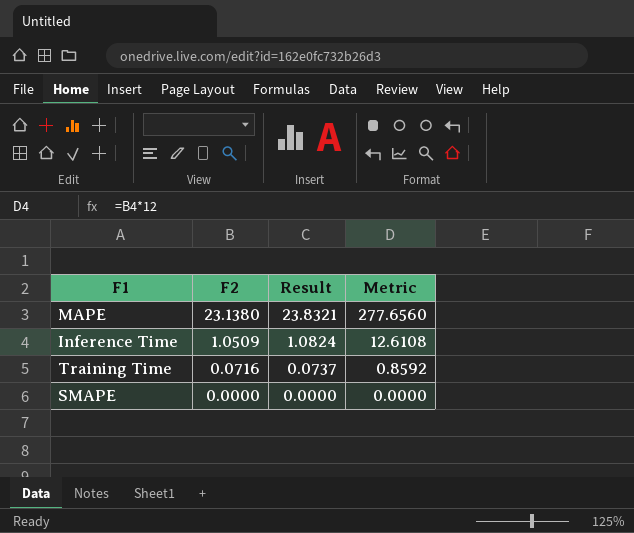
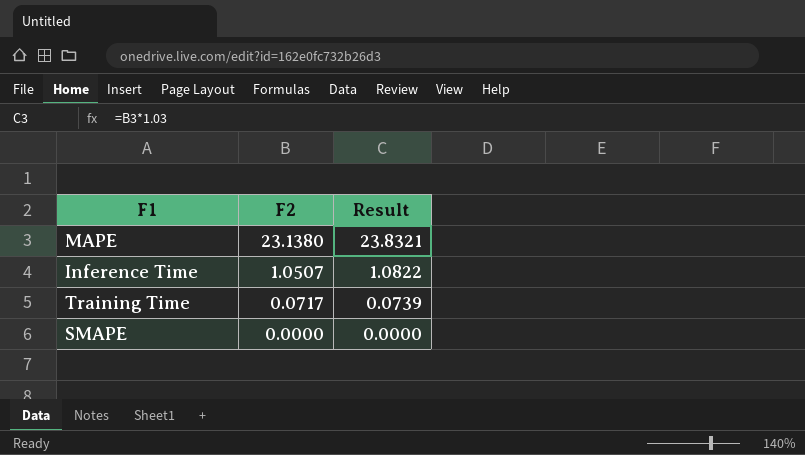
column Metric | formula: [F2] * 12 -> none
Inference Time | F2: 1.0509 -> 1.0507
Inference Time | Result: 1.0824 -> 1.0822
Training Time | F2: 0.0716 -> 0.0717
Training Time | Result: 0.0737 -> 0.0739

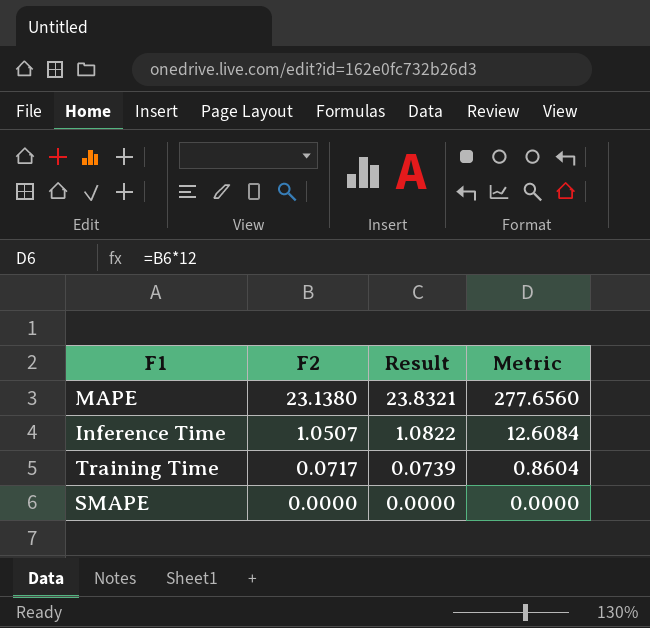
column Metric | formula: none -> [F2] * 12

